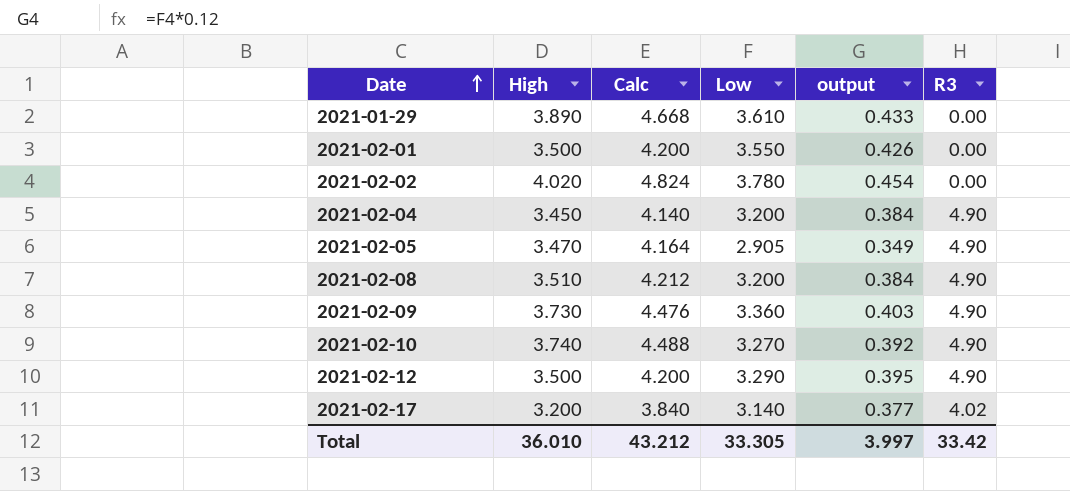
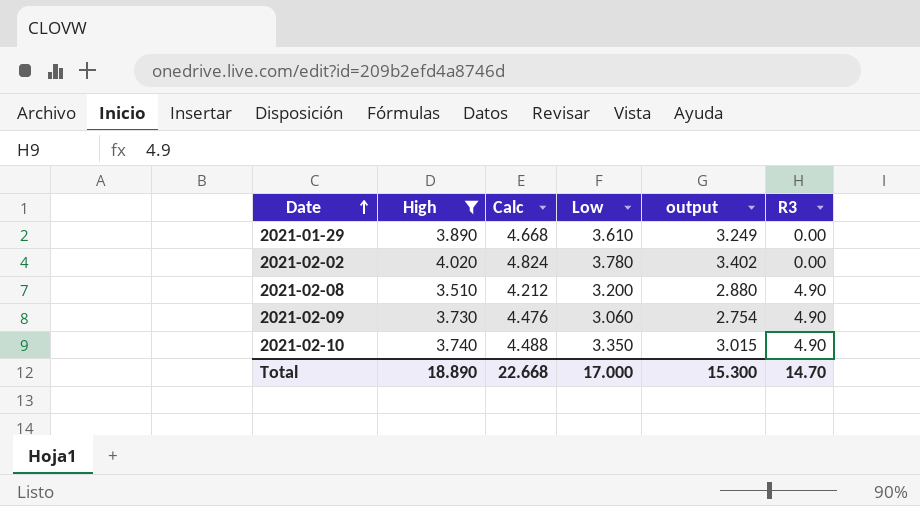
filter: none -> High >= 3.510
column output | formula: [Low] * 0.12 -> [Low] * 0.9
2021-02-09 | Low: 3.360 -> 3.060
2021-02-10 | Low: 3.270 -> 3.350
Total | High: 36.010 -> 18.890
Total | Calc: 43.212 -> 22.668
Total | Low: 33.305 -> 17.000
Total | output: 3.997 -> 15.300
Total | R3: 33.42 -> 14.70

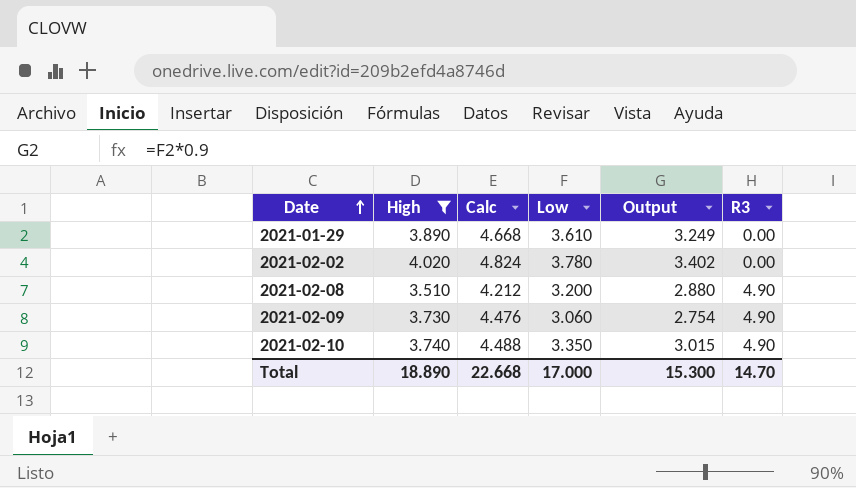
column name: output -> Output

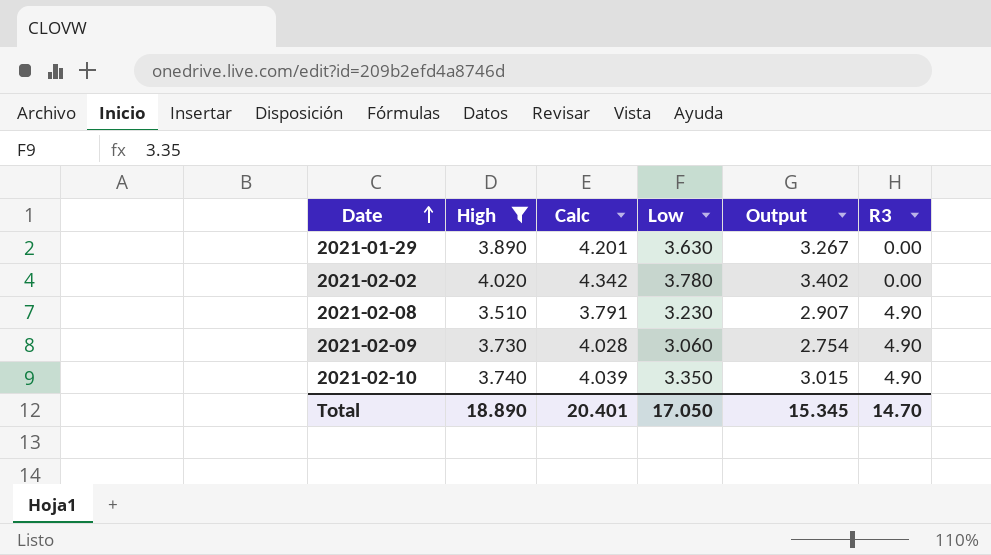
column Calc | formula: [High] * 1.2 -> [High] * 1.08
2021-01-29 | Low: 3.610 -> 3.630
2021-01-29 | Output: 3.249 -> 3.267
2021-02-08 | Low: 3.200 -> 3.230
2021-02-08 | Output: 2.880 -> 2.907
Total | Calc: 22.668 -> 20.401
Total | Low: 17.000 -> 17.050
Total | Output: 15.300 -> 15.345

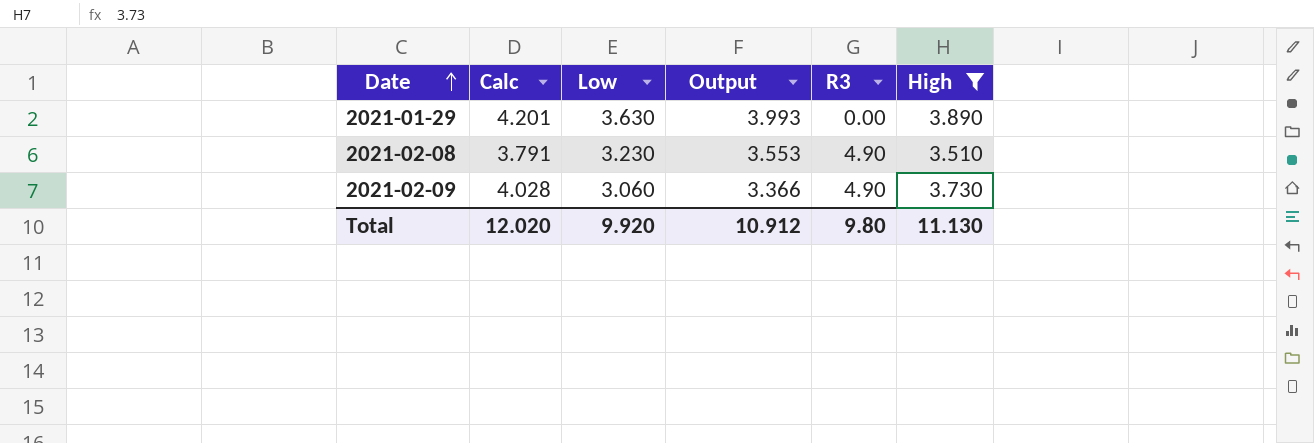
column Output | formula: [Low] * 0.9 -> [Low] * 1.1
column High | position: 2 -> 6
row 2021-02-02: 4.020 | 4.342 | 3.780 | 3.402 | 0.00 -> none
row 2021-02-10: 3.740 | 4.039 | 3.350 | 3.015 | 4.90 -> none
Total | Calc: 20.401 -> 12.020
Total | Low: 17.050 -> 9.920
Total | Output: 15.345 -> 10.912
Total | R3: 14.70 -> 9.80
Total | High: 18.890 -> 11.130

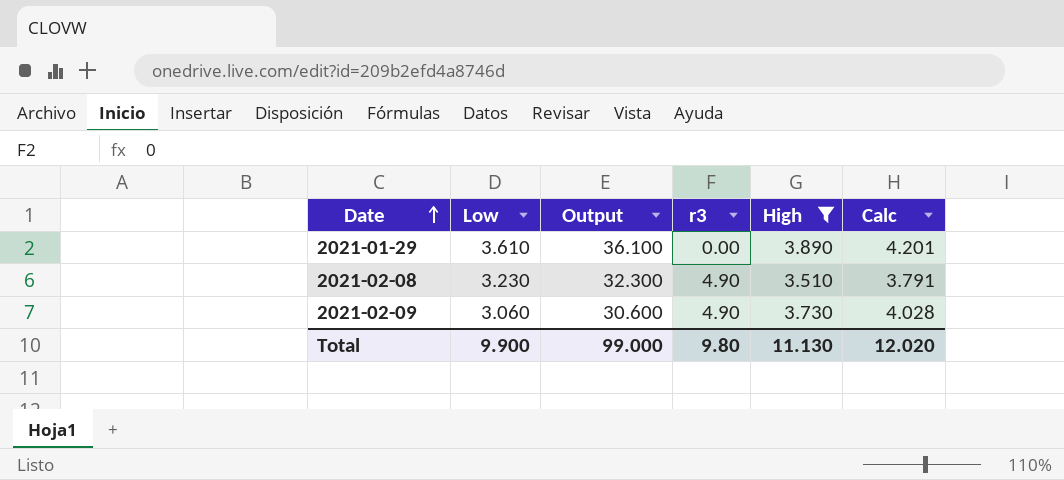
column Output | formula: [Low] * 1.1 -> [Low] * 10
column name: R3 -> r3
column Calc | position: 2 -> 6
2021-01-29 | Low: 3.630 -> 3.610
Total | Low: 9.920 -> 9.900
Total | Output: 10.912 -> 99.000

